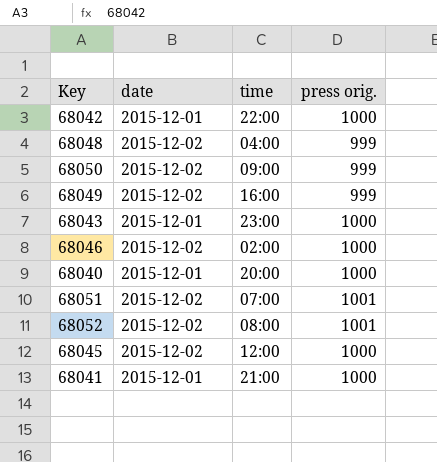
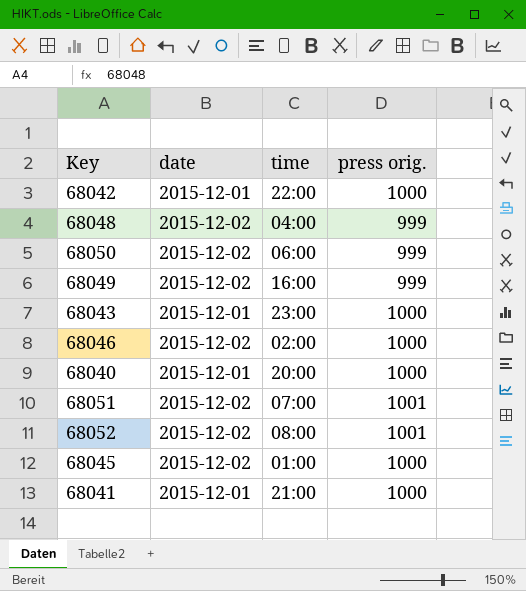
68050 | time: 09:00 -> 06:00
68045 | time: 12:00 -> 01:00

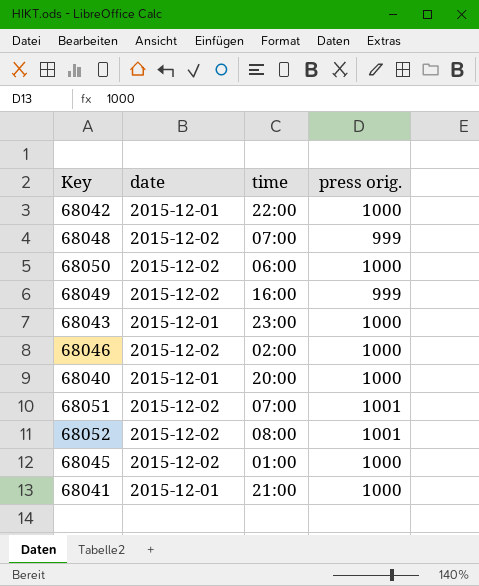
68048 | time: 04:00 -> 07:00
68050 | press orig.: 999 -> 1000

